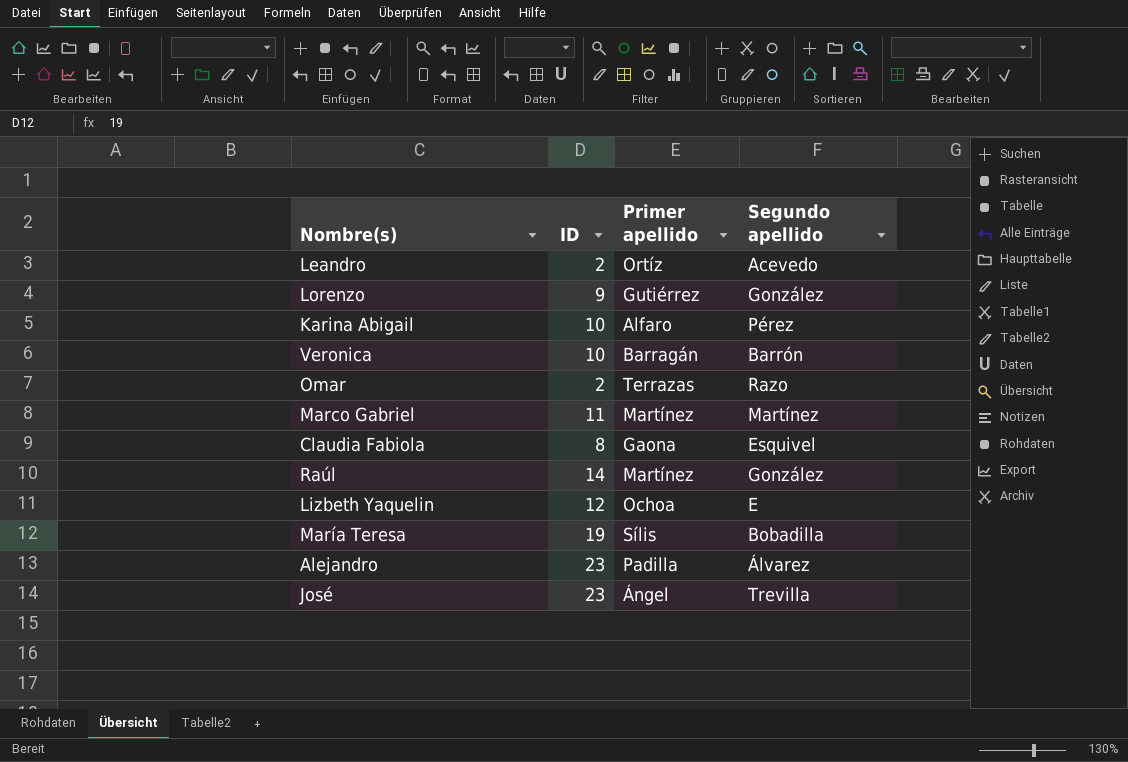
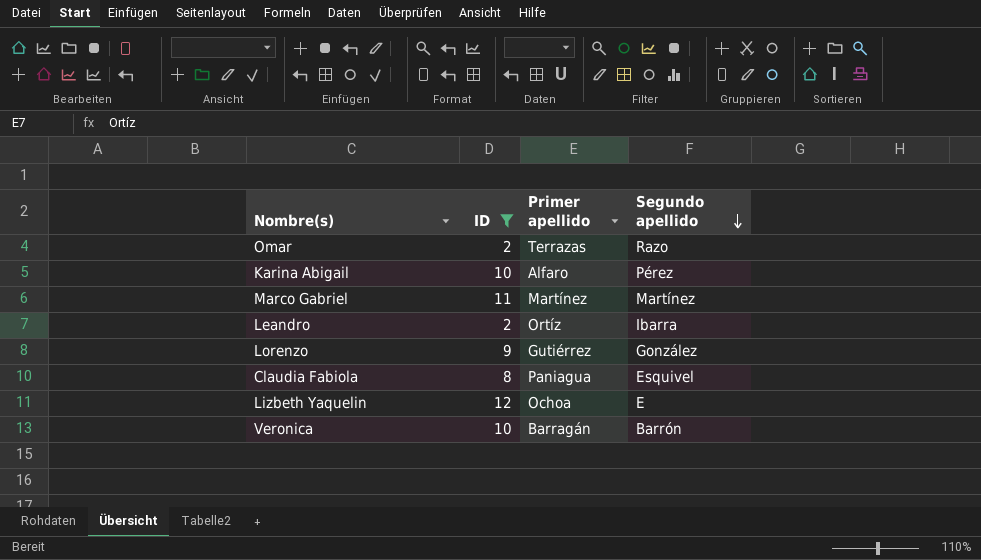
filter: none -> ID <= 12
row order: none -> Segundo apellido descending
Leandro | Segundo apellido: Acevedo -> Ibarra
Claudia Fabiola | Primer apellido: Gaona -> Paniagua

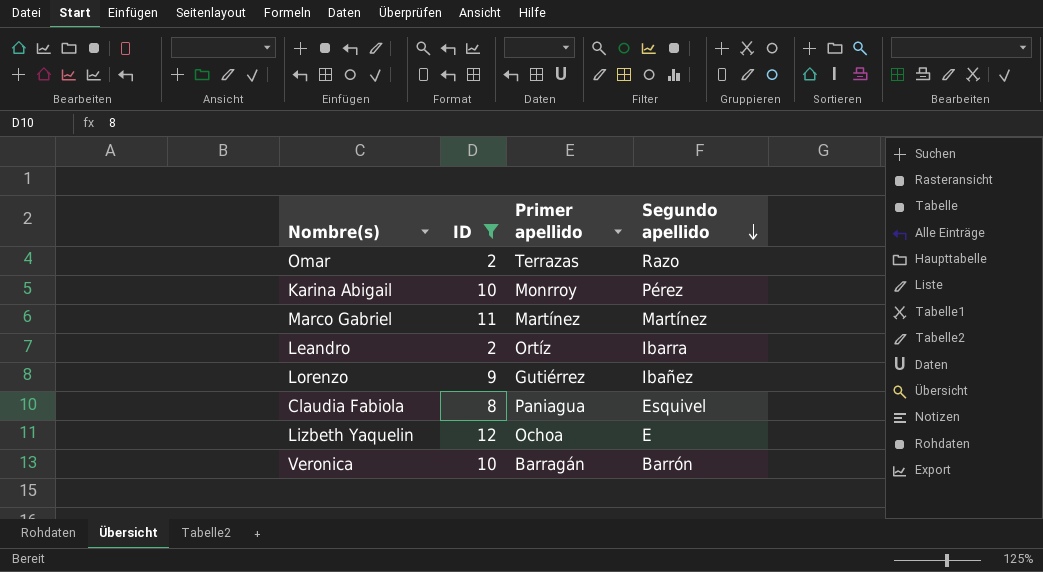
Karina Abigail | Primer apellido: Alfaro -> Monrroy
Lorenzo | Segundo apellido: González -> Ibañez

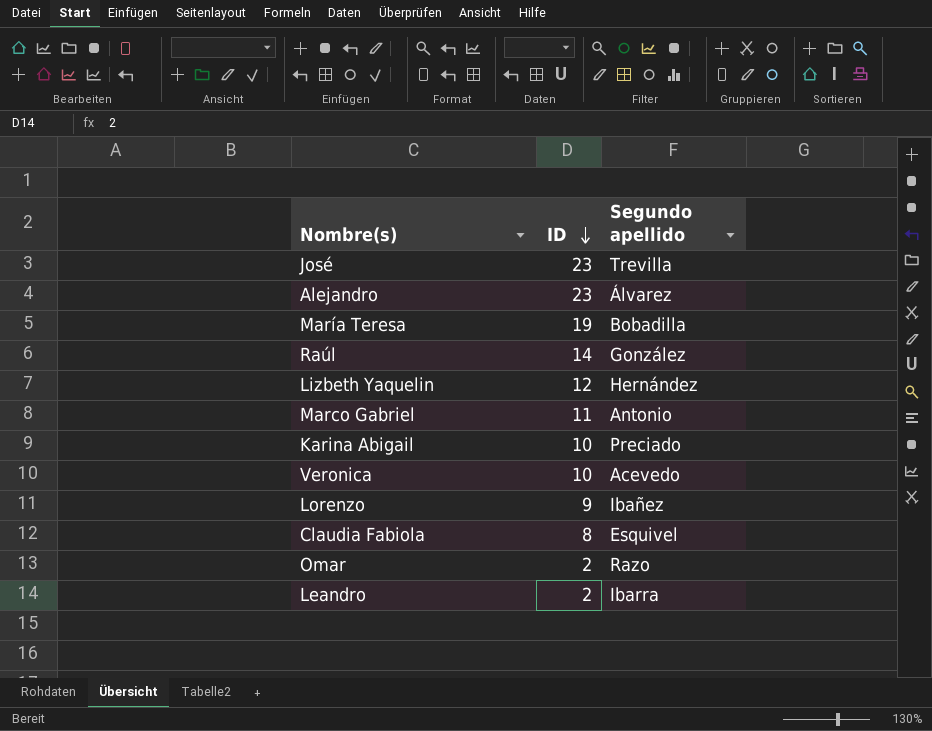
filter: ID <= 12 -> none
row order: Segundo apellido descending -> ID descending
column Primer apellido | position: 3 -> none
Lizbeth Yaquelin | Segundo apellido: E -> Hernández
Marco Gabriel | Segundo apellido: Martínez -> Antonio
Karina Abigail | Segundo apellido: Pérez -> Preciado
Veronica | Segundo apellido: Barrón -> Acevedo

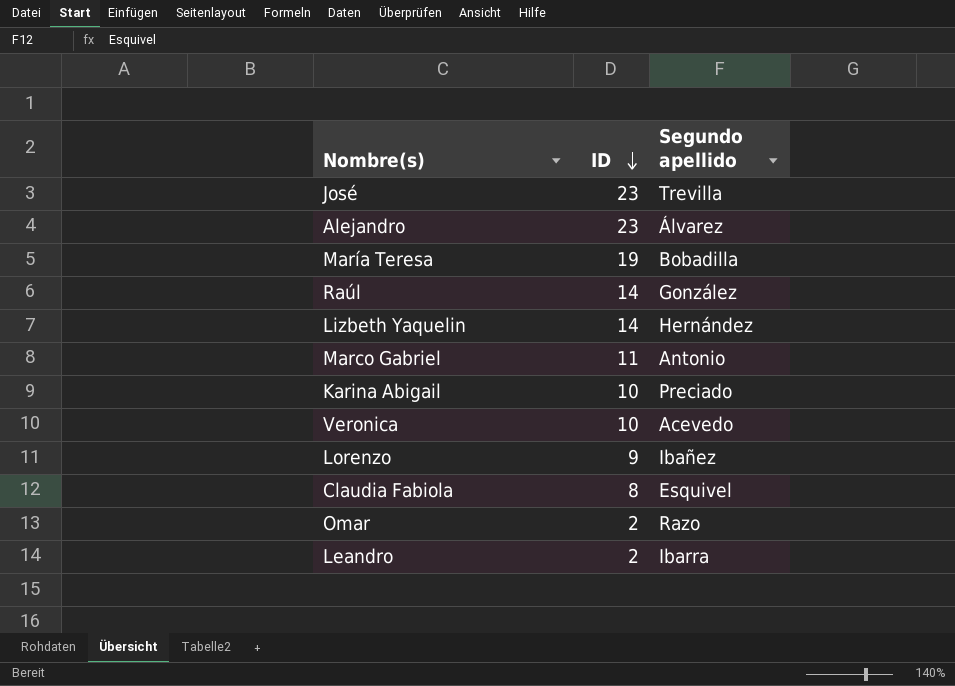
Lizbeth Yaquelin | ID: 12 -> 14

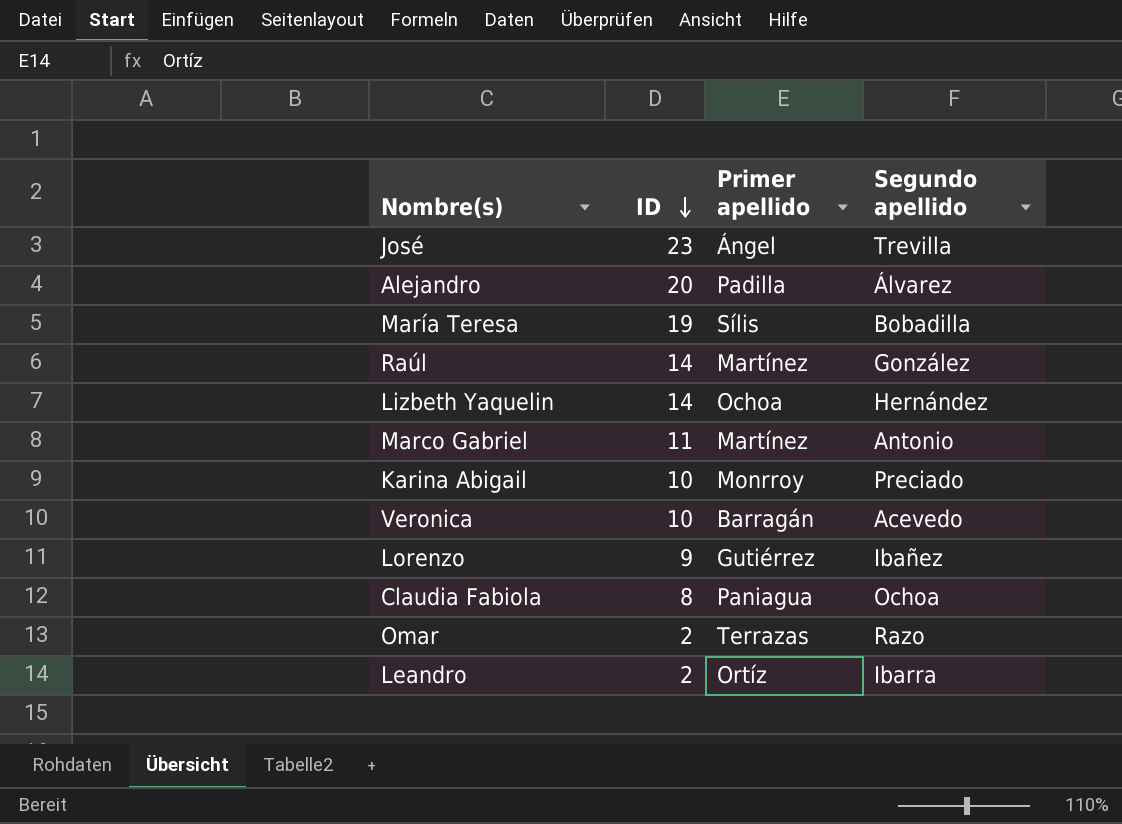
column Primer apellido | position: none -> 3
Alejandro | ID: 23 -> 20
Claudia Fabiola | Segundo apellido: Esquivel -> Ochoa

